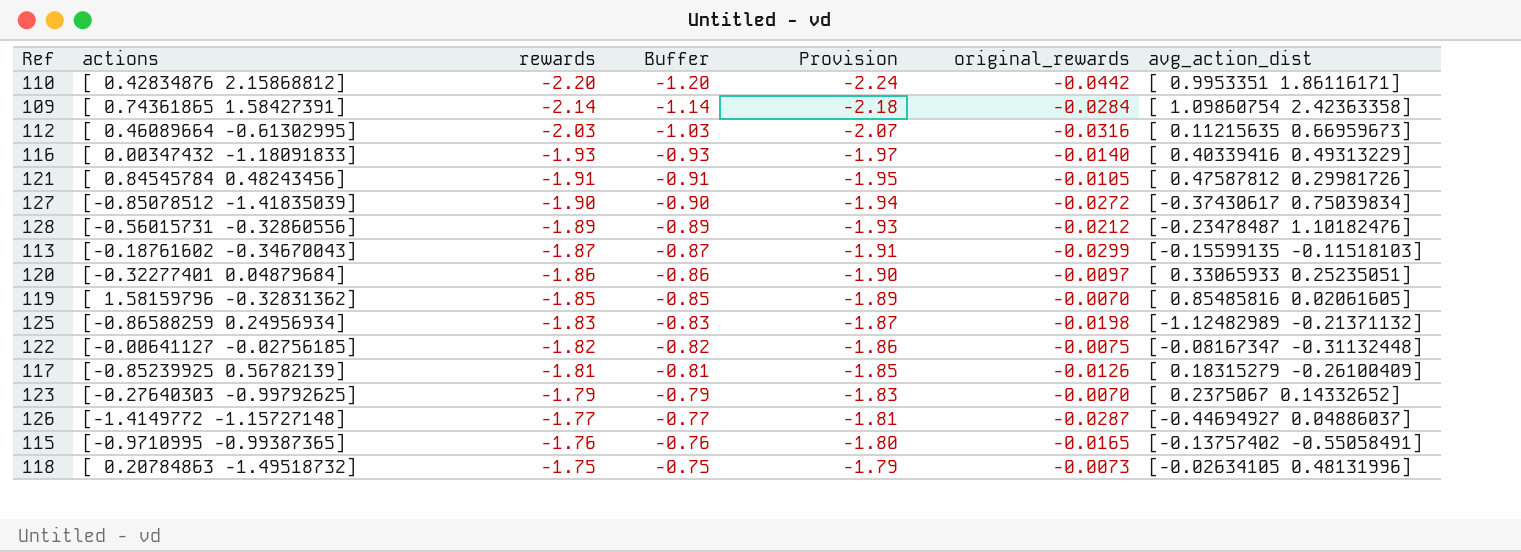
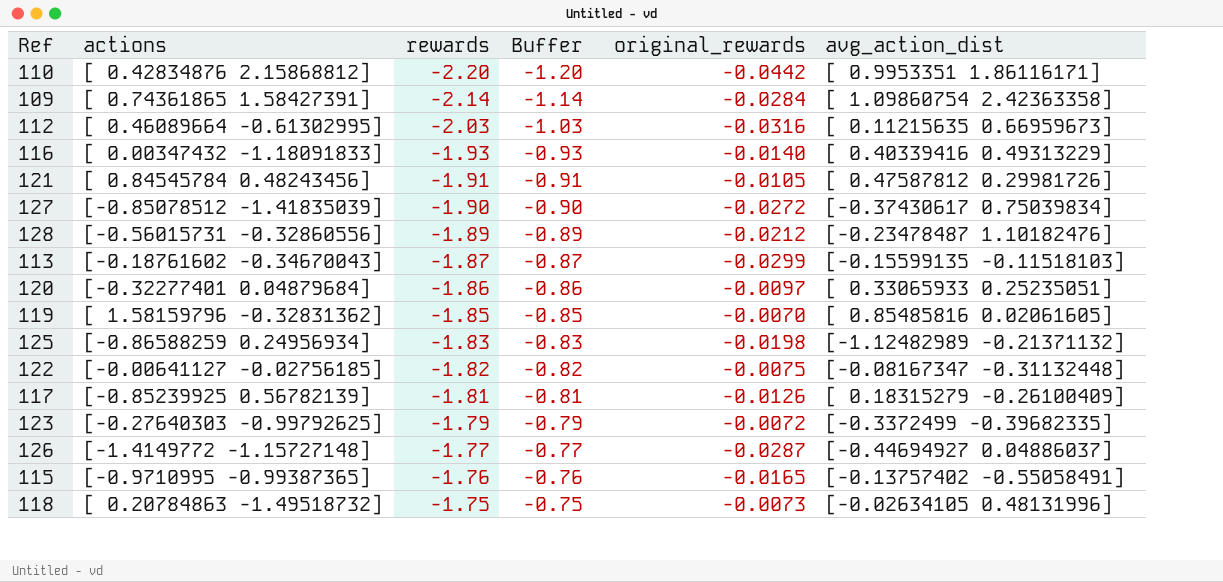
column Provision | formula: [rewards] * 1.02 -> none
123 | original_rewards: -0.0070 -> -0.0072
123 | avg_action_dist: [ 0.2375067 0.14332652] -> [-0.3372499 -0.39682335]

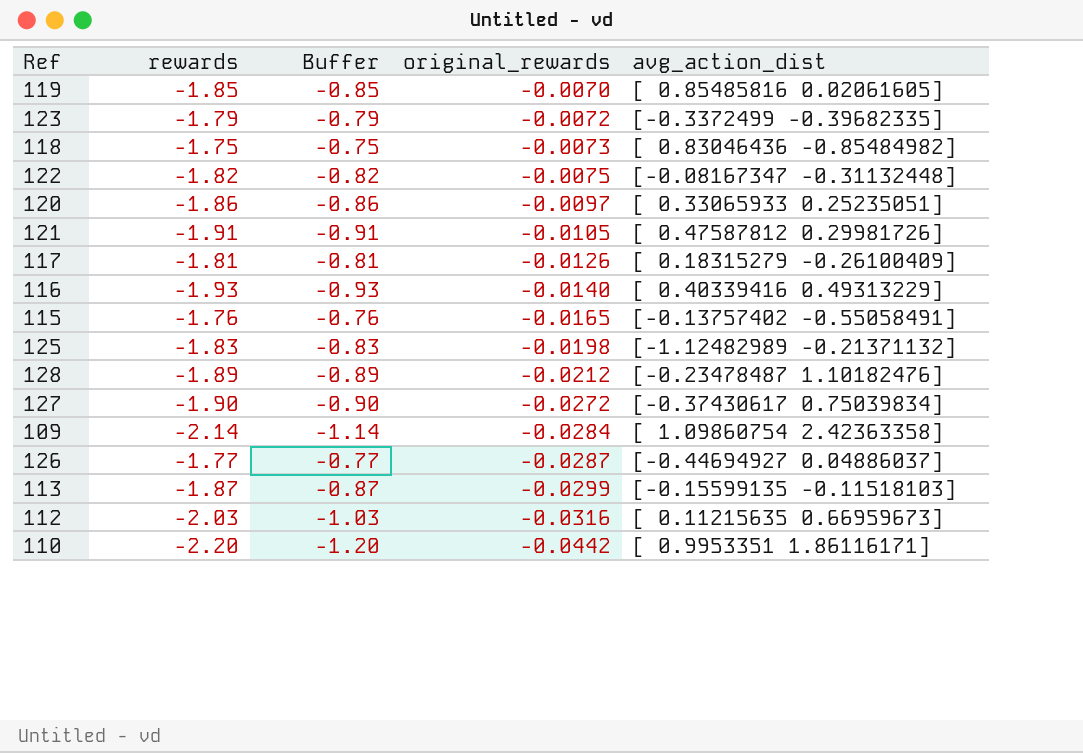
row order: rewards ascending -> original_rewards descending
column actions | position: 2 -> none
118 | avg_action_dist: [-0.02634105 0.48131996] -> [ 0.83046436 -0.85484982]

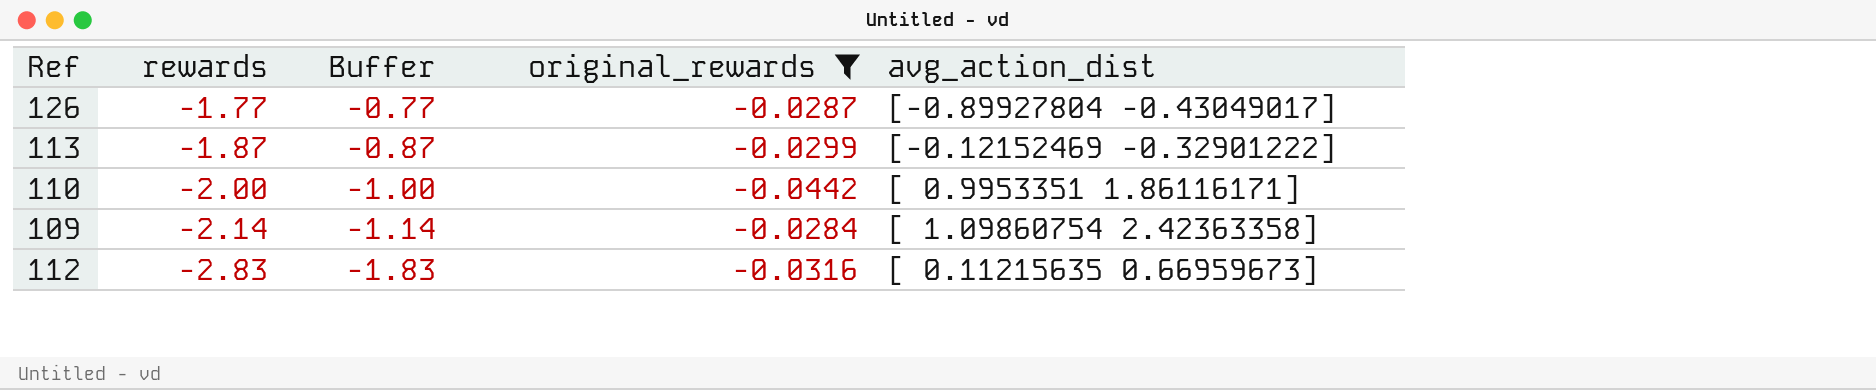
filter: none -> original_rewards <= -0.0284
row order: original_rewards descending -> rewards descending
126 | avg_action_dist: [-0.44694927 0.04886037] -> [-0.89927804 -0.43049017]
113 | avg_action_dist: [-0.15599135 -0.11518103] -> [-0.12152469 -0.32901222]
110 | rewards: -2.20 -> -2.00
110 | Buffer: -1.20 -> -1.00
112 | rewards: -2.03 -> -2.83
112 | Buffer: -1.03 -> -1.83

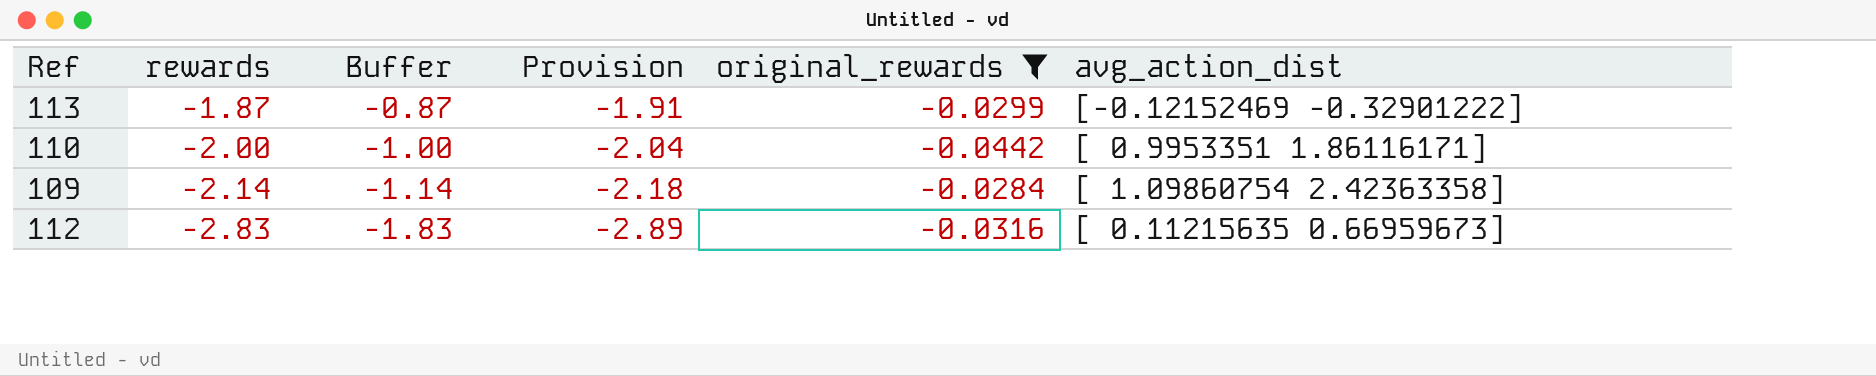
column Provision | formula: none -> [rewards] * 1.02
row 126: -1.77 | -0.77 | -0.0287 | [-0.89927804 -0.43049017] -> none

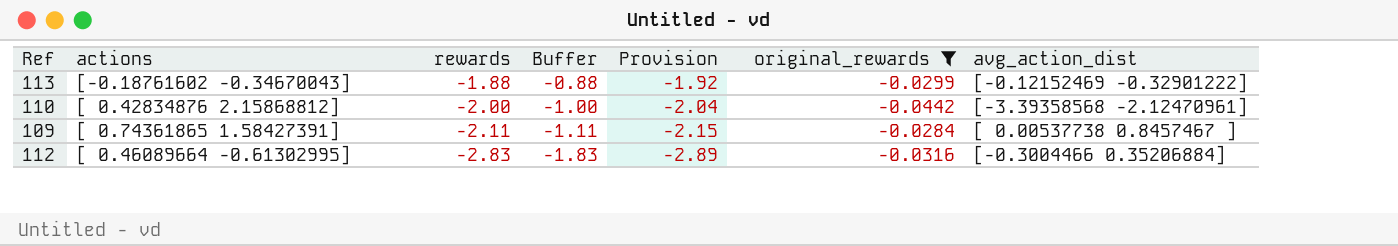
column actions | position: none -> 2
113 | rewards: -1.87 -> -1.88
113 | Buffer: -0.87 -> -0.88
113 | Provision: -1.91 -> -1.92
110 | avg_action_dist: [ 0.9953351 1.86116171] -> [-3.39358568 -2.12470961]
109 | rewards: -2.14 -> -2.11
109 | Buffer: -1.14 -> -1.11
109 | Provision: -2.18 -> -2.15
109 | avg_action_dist: [ 1.09860754 2.42363358] -> [ 0.00537738 0.8457467 ]
112 | avg_action_dist: [ 0.11215635 0.66959673] -> [-0.3004466 0.35206884]

